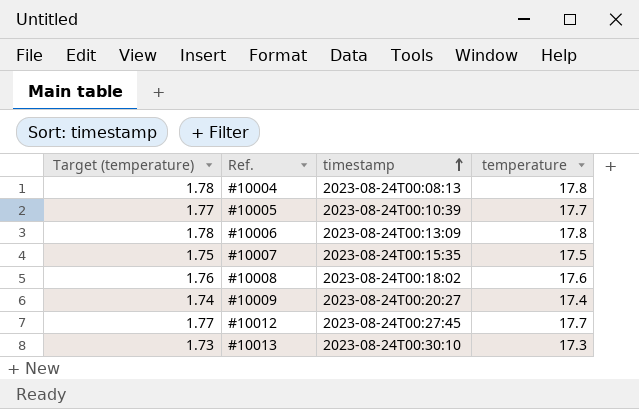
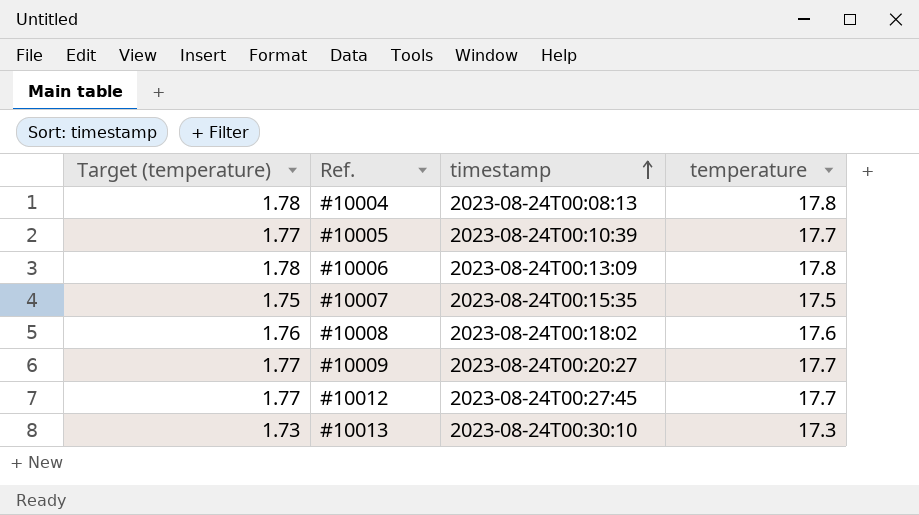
#10009 | Target (temperature): 1.74 -> 1.77
#10009 | temperature: 17.4 -> 17.7

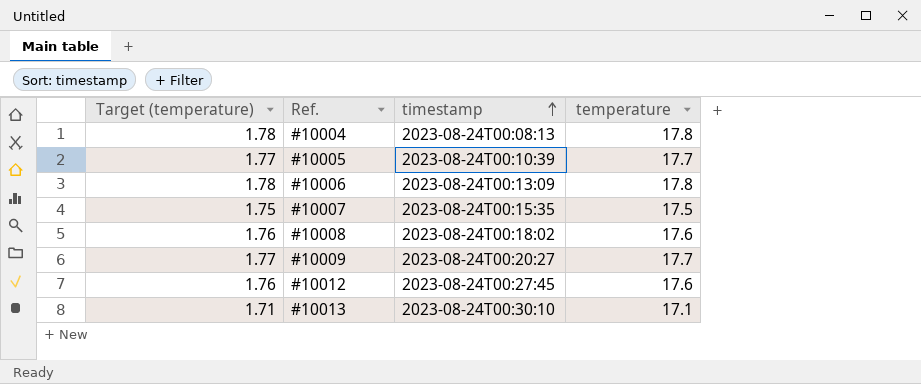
#10012 | Target (temperature): 1.77 -> 1.76
#10012 | temperature: 17.7 -> 17.6
#10013 | Target (temperature): 1.73 -> 1.71
#10013 | temperature: 17.3 -> 17.1

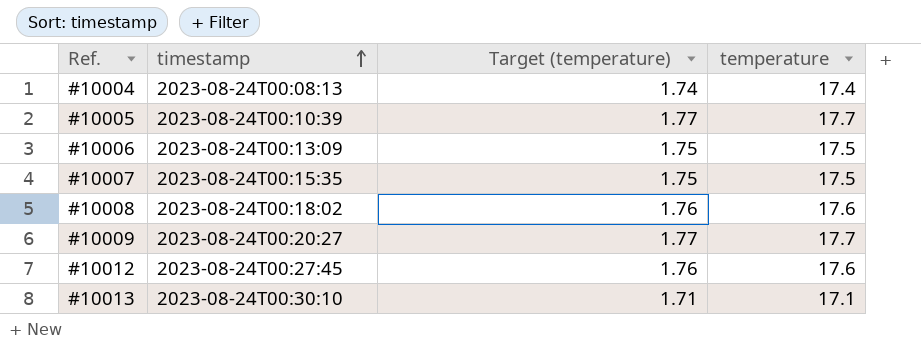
column Target (temperature) | position: 1 -> 3
#10004 | Target (temperature): 1.78 -> 1.74
#10004 | temperature: 17.8 -> 17.4
#10006 | Target (temperature): 1.78 -> 1.75
#10006 | temperature: 17.8 -> 17.5

